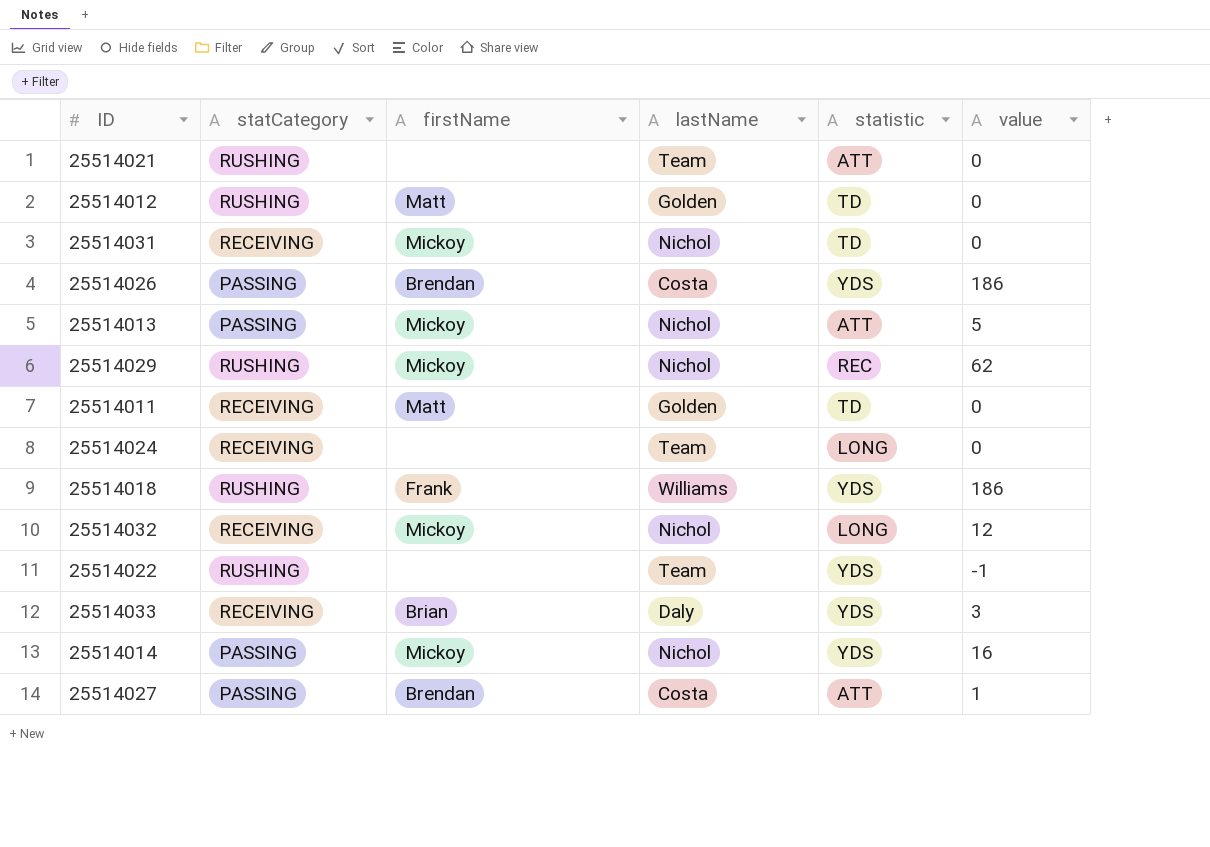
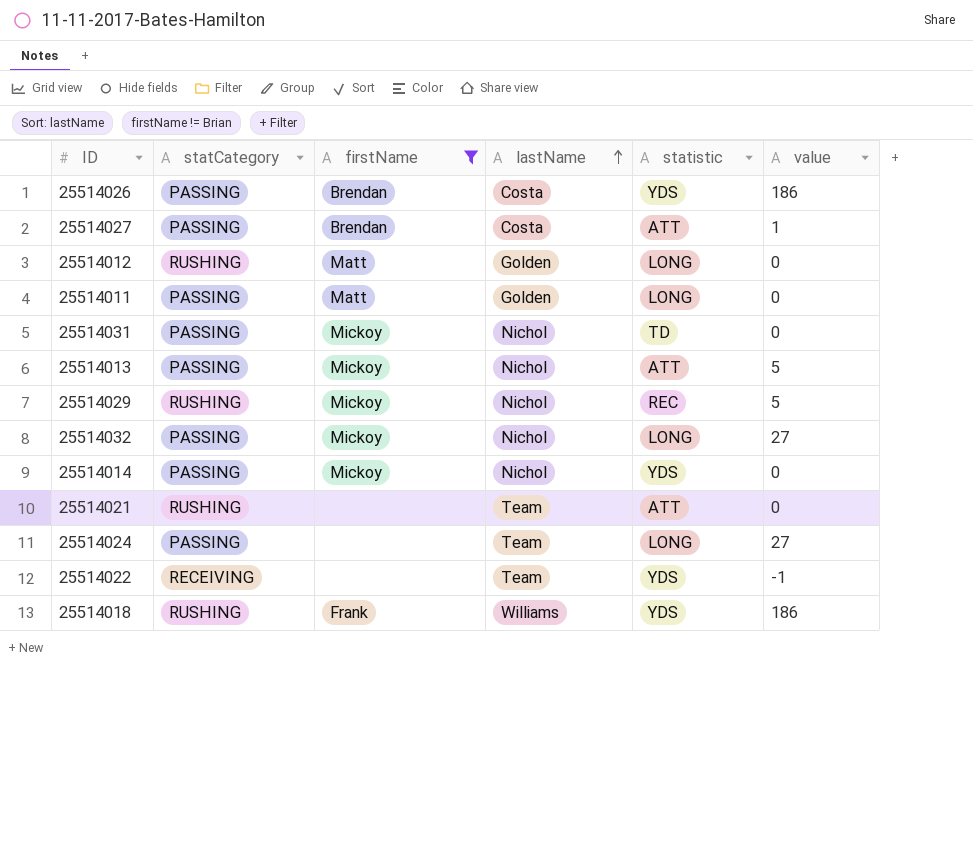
filter: none -> firstName != Brian
row order: none -> lastName ascending
25514012 | statistic: TD -> LONG
25514011 | statCategory: RECEIVING -> PASSING
25514011 | statistic: TD -> LONG
25514031 | statCategory: RECEIVING -> PASSING
25514029 | value: 62 -> 5
25514032 | statCategory: RECEIVING -> PASSING
25514032 | value: 12 -> 27
25514014 | value: 16 -> 0
25514024 | statCategory: RECEIVING -> PASSING
25514024 | value: 0 -> 27
25514022 | statCategory: RUSHING -> RECEIVING

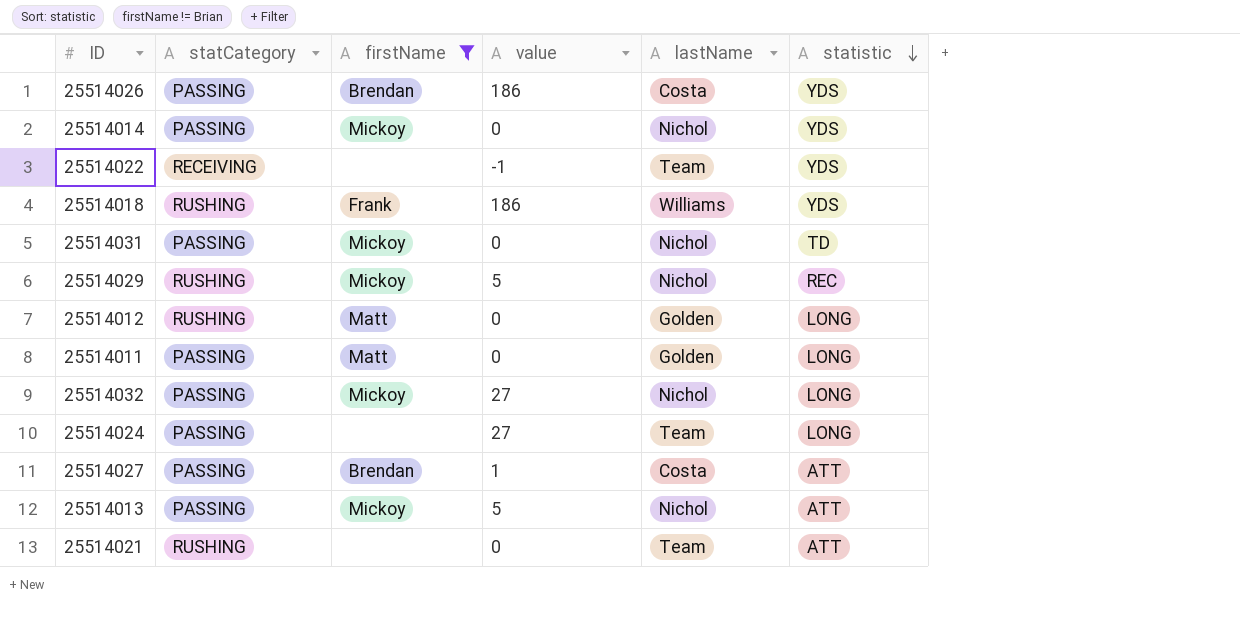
row order: lastName ascending -> statistic descending
column value | position: 6 -> 4

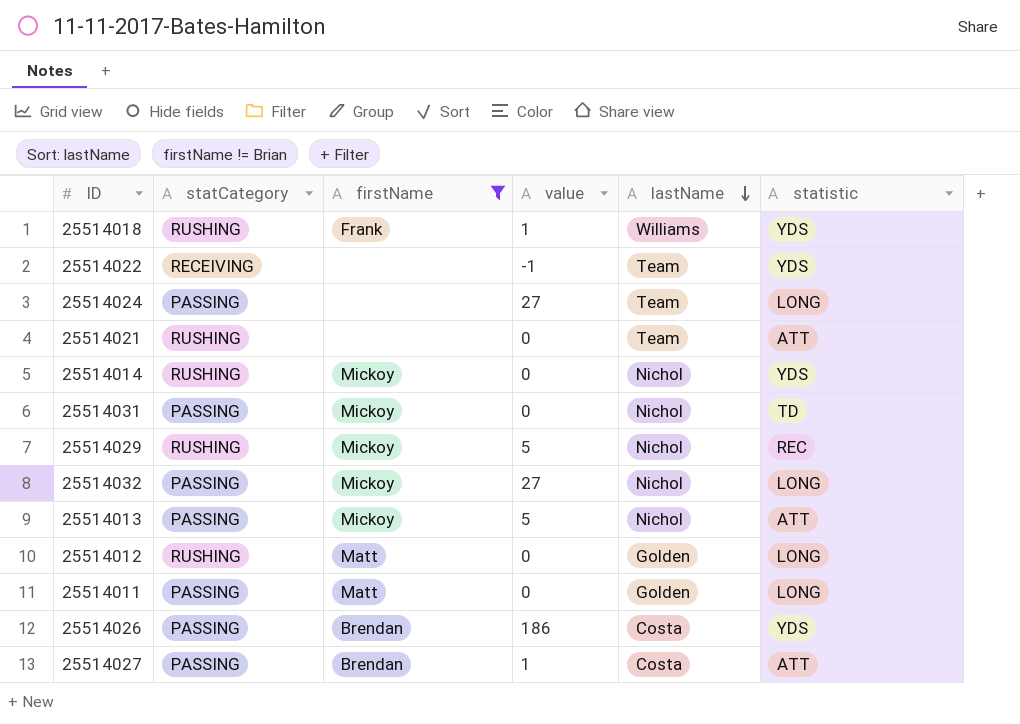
row order: statistic descending -> lastName descending
25514018 | value: 186 -> 1
25514014 | statCategory: PASSING -> RUSHING

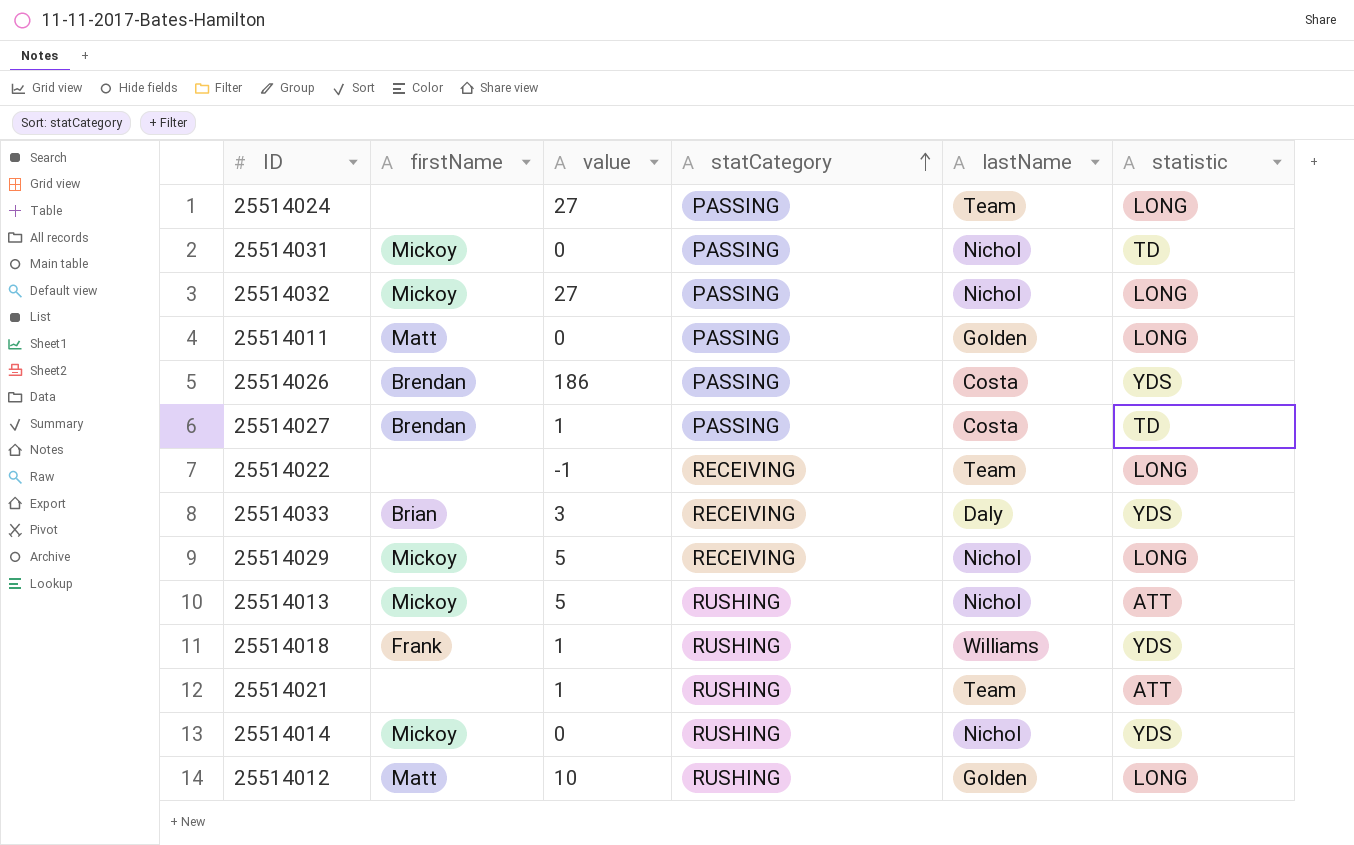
filter: firstName != Brian -> none
row order: lastName descending -> statCategory ascending
column statCategory | position: 2 -> 4
25514027 | statistic: ATT -> TD
25514022 | statistic: YDS -> LONG
25514029 | statCategory: RUSHING -> RECEIVING
25514029 | statistic: REC -> LONG
25514013 | statCategory: PASSING -> RUSHING
25514021 | value: 0 -> 1
25514012 | value: 0 -> 10

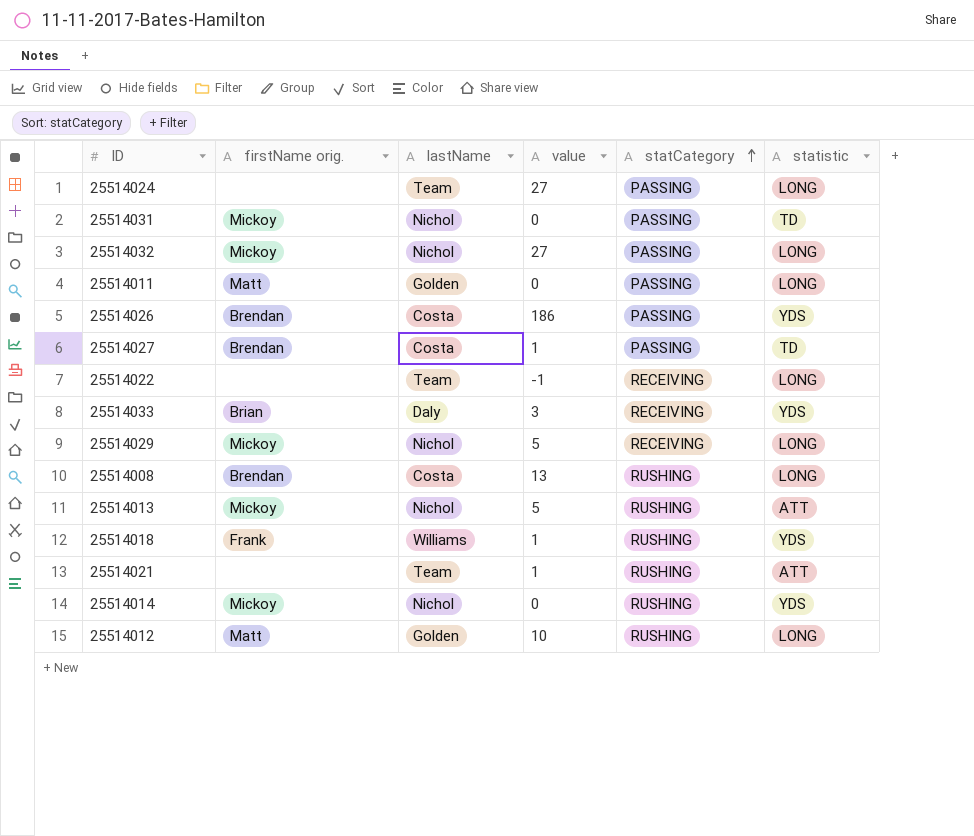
column name: firstName -> firstName orig.
column lastName | position: 5 -> 3
row 25514008: none -> Brendan | Costa | 13 | RUSHING | LONG

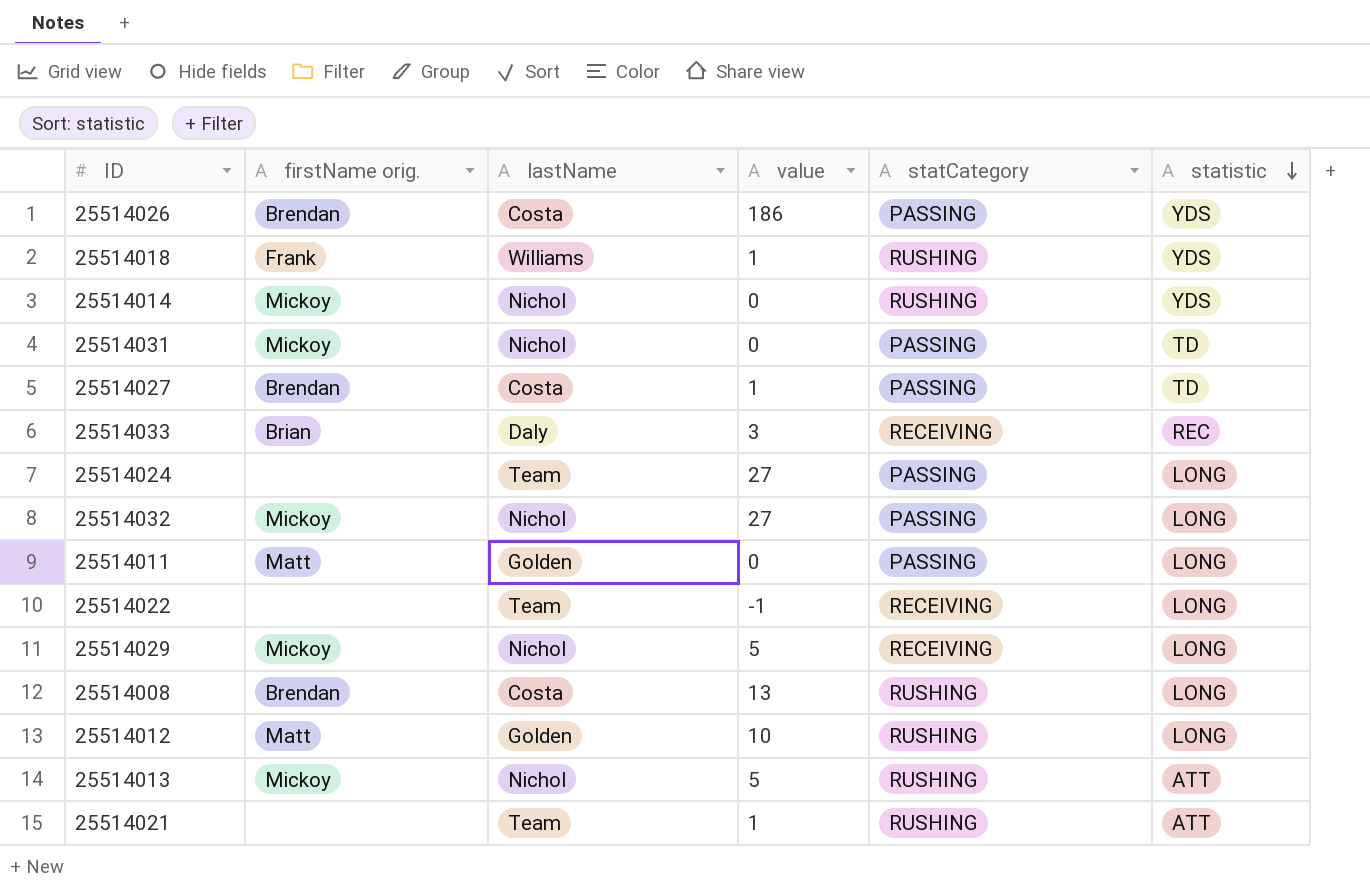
row order: statCategory ascending -> statistic descending
25514033 | statistic: YDS -> REC

